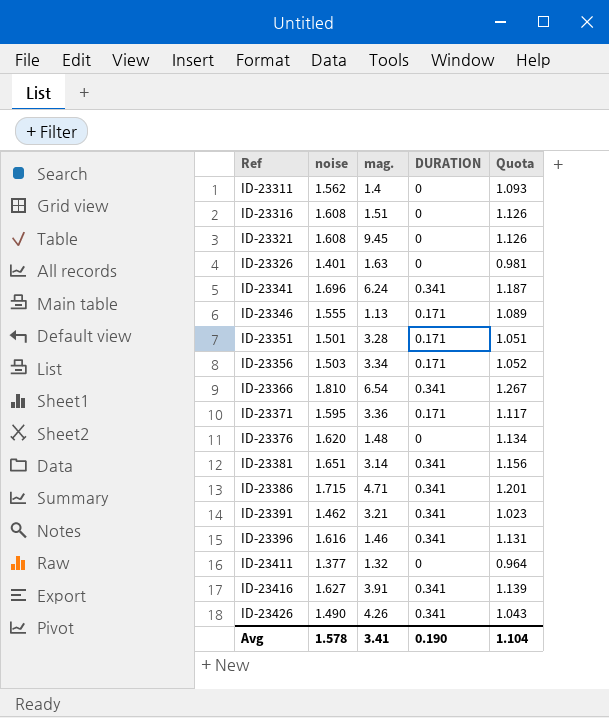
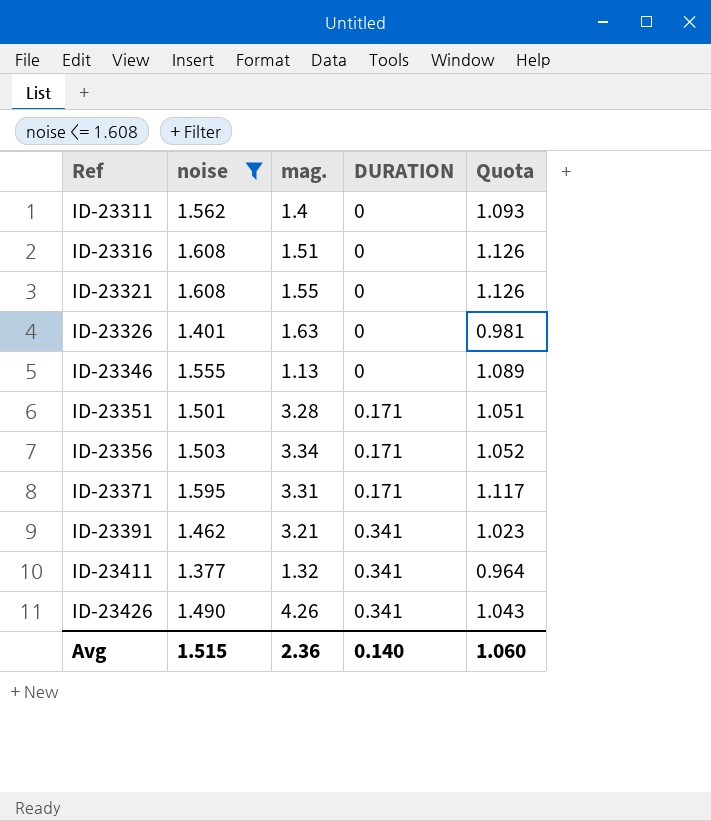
filter: none -> noise <= 1.608
ID-23321 | mag.: 9.45 -> 1.55
ID-23346 | DURATION: 0.171 -> 0
ID-23371 | mag.: 3.36 -> 3.31
ID-23411 | DURATION: 0 -> 0.341
Avg | noise: 1.578 -> 1.515
Avg | mag.: 3.41 -> 2.36
Avg | DURATION: 0.190 -> 0.140
Avg | Quota: 1.104 -> 1.060

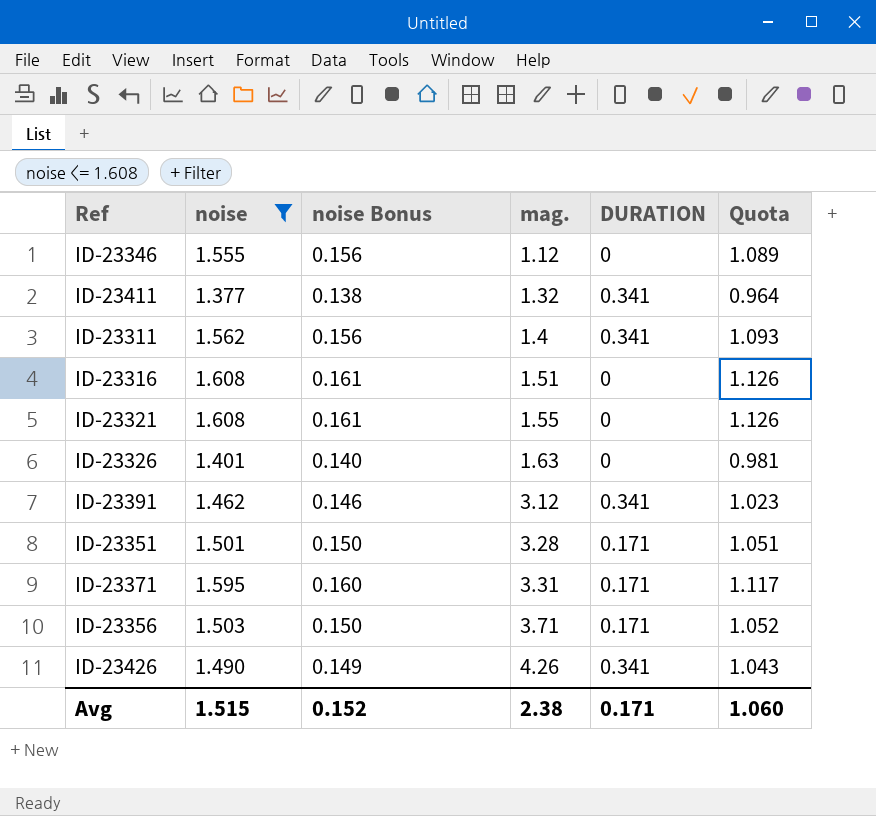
row order: Ref ascending -> mag. ascending
column noise Bonus | formula: none -> [noise] * 0.1
ID-23346 | mag.: 1.13 -> 1.12
ID-23311 | DURATION: 0 -> 0.341
ID-23391 | mag.: 3.21 -> 3.12
ID-23356 | mag.: 3.34 -> 3.71
Avg | mag.: 2.36 -> 2.38
Avg | DURATION: 0.140 -> 0.171

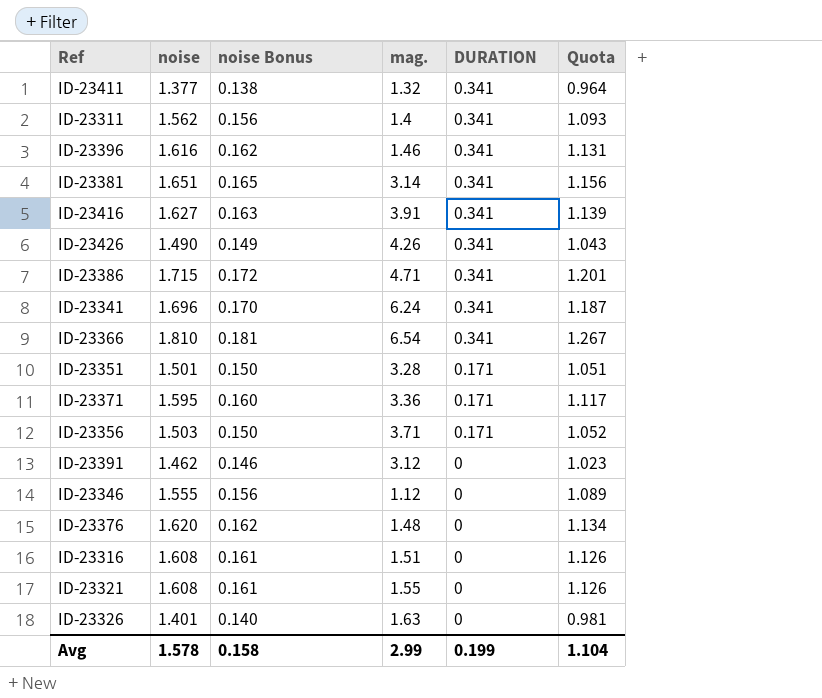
filter: noise <= 1.608 -> none
row order: mag. ascending -> DURATION descending
ID-23371 | mag.: 3.31 -> 3.36
ID-23391 | DURATION: 0.341 -> 0
Avg | noise: 1.515 -> 1.578
Avg | noise Bonus: 0.152 -> 0.158
Avg | mag.: 2.38 -> 2.99
Avg | DURATION: 0.171 -> 0.199
Avg | Quota: 1.060 -> 1.104

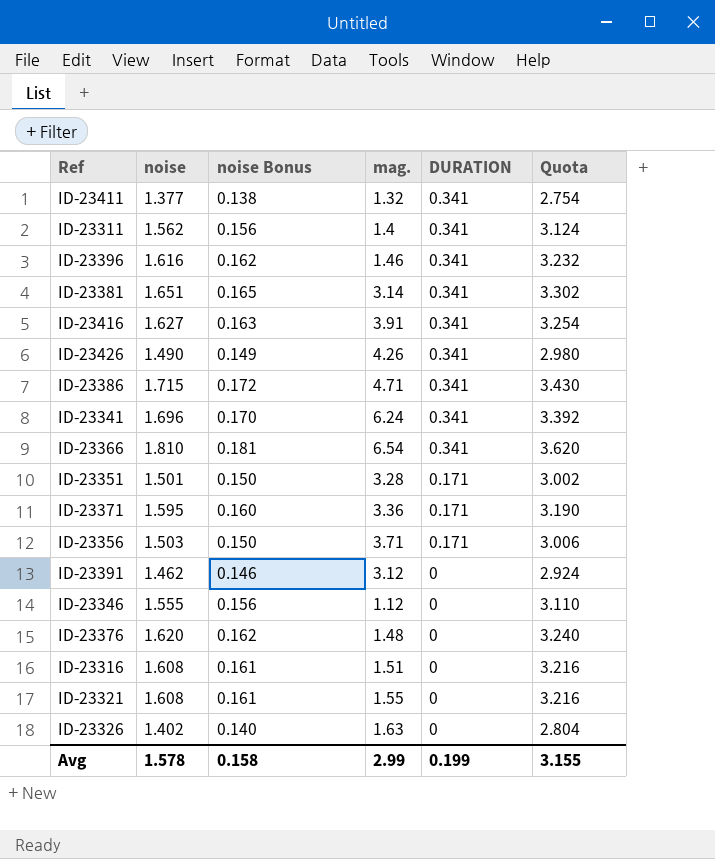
column Quota | formula: [noise] * 0.7 -> [noise] * 2
ID-23326 | noise: 1.401 -> 1.402
Avg | Quota: 1.104 -> 3.155

